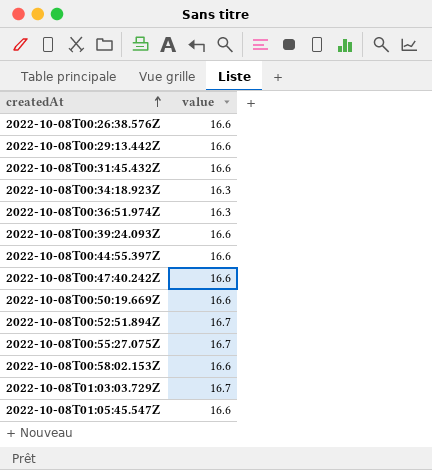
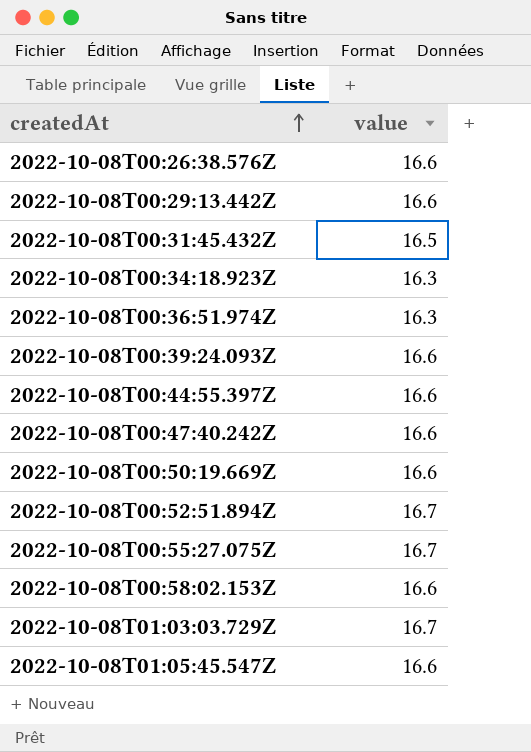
2022-10-08T00:31:45.432Z | value: 16.6 -> 16.5

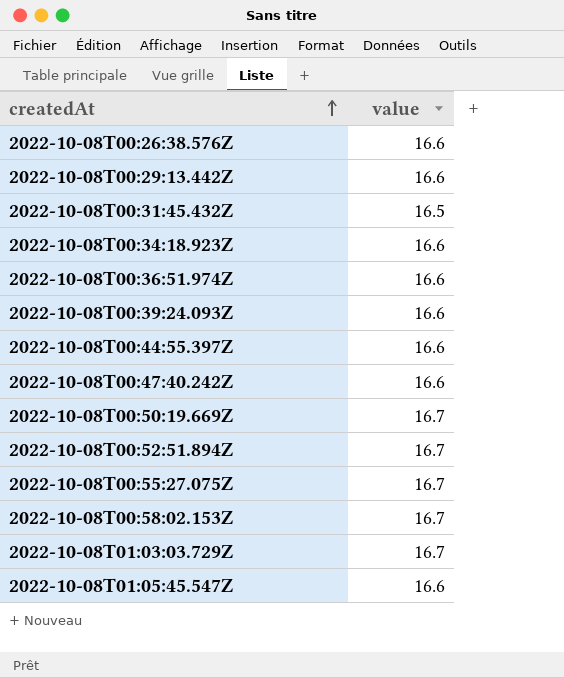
2022-10-08T00:34:18.923Z | value: 16.3 -> 16.6
2022-10-08T00:36:51.974Z | value: 16.3 -> 16.6
2022-10-08T00:50:19.669Z | value: 16.6 -> 16.7
2022-10-08T00:58:02.153Z | value: 16.6 -> 16.7

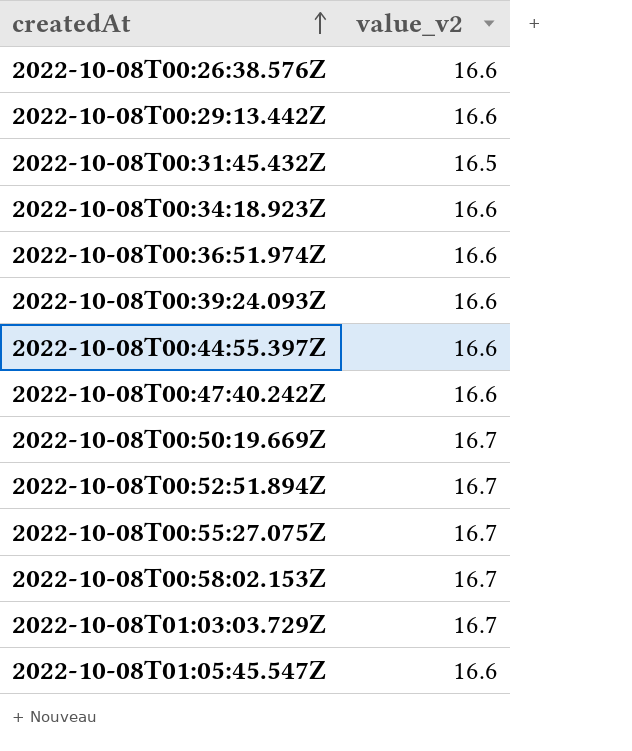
column name: value -> value_v2

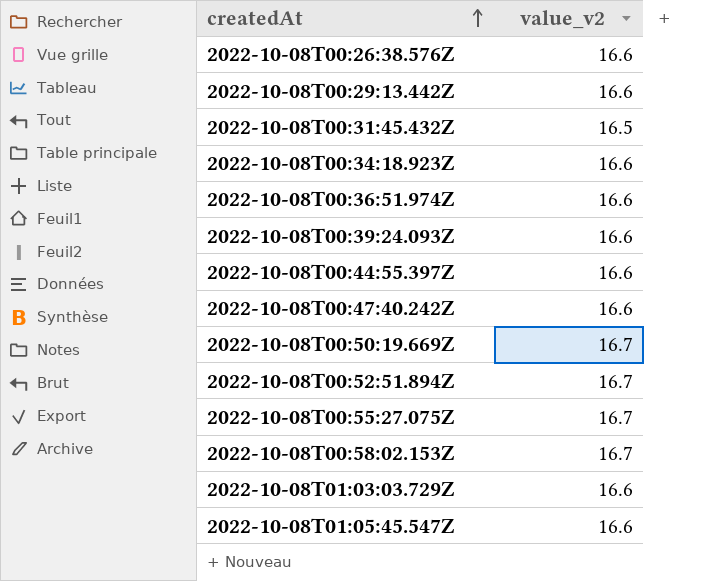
2022-10-08T01:03:03.729Z | value_v2: 16.7 -> 16.6

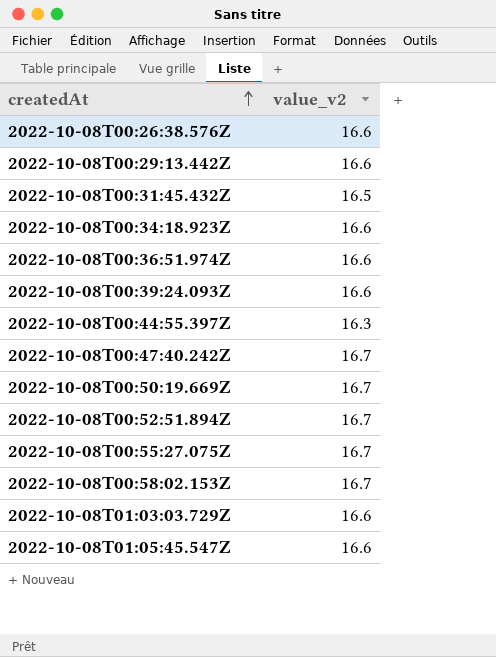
2022-10-08T00:44:55.397Z | value_v2: 16.6 -> 16.3
2022-10-08T00:47:40.242Z | value_v2: 16.6 -> 16.7

